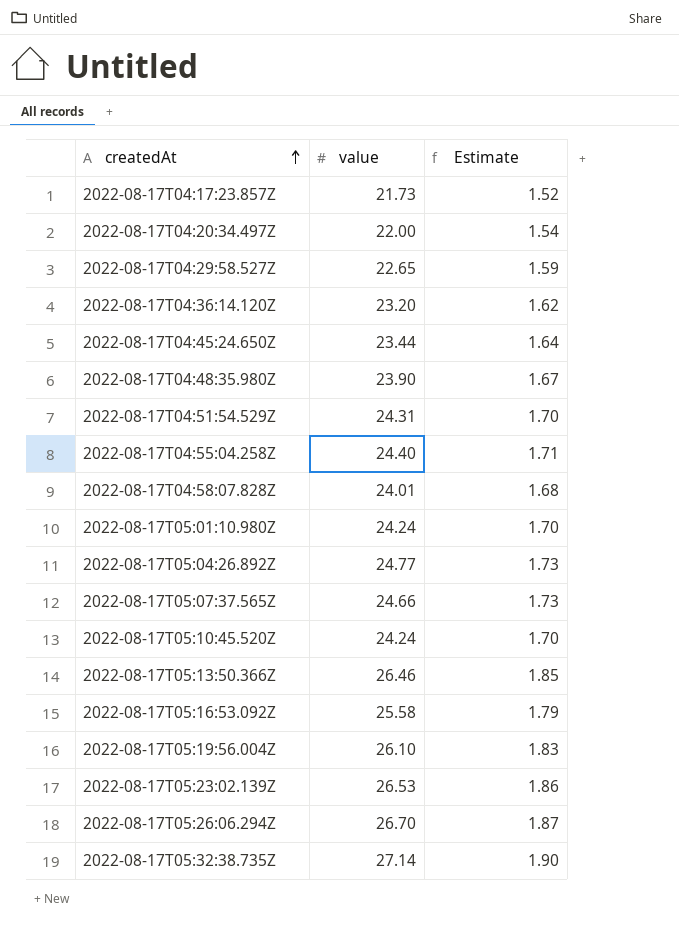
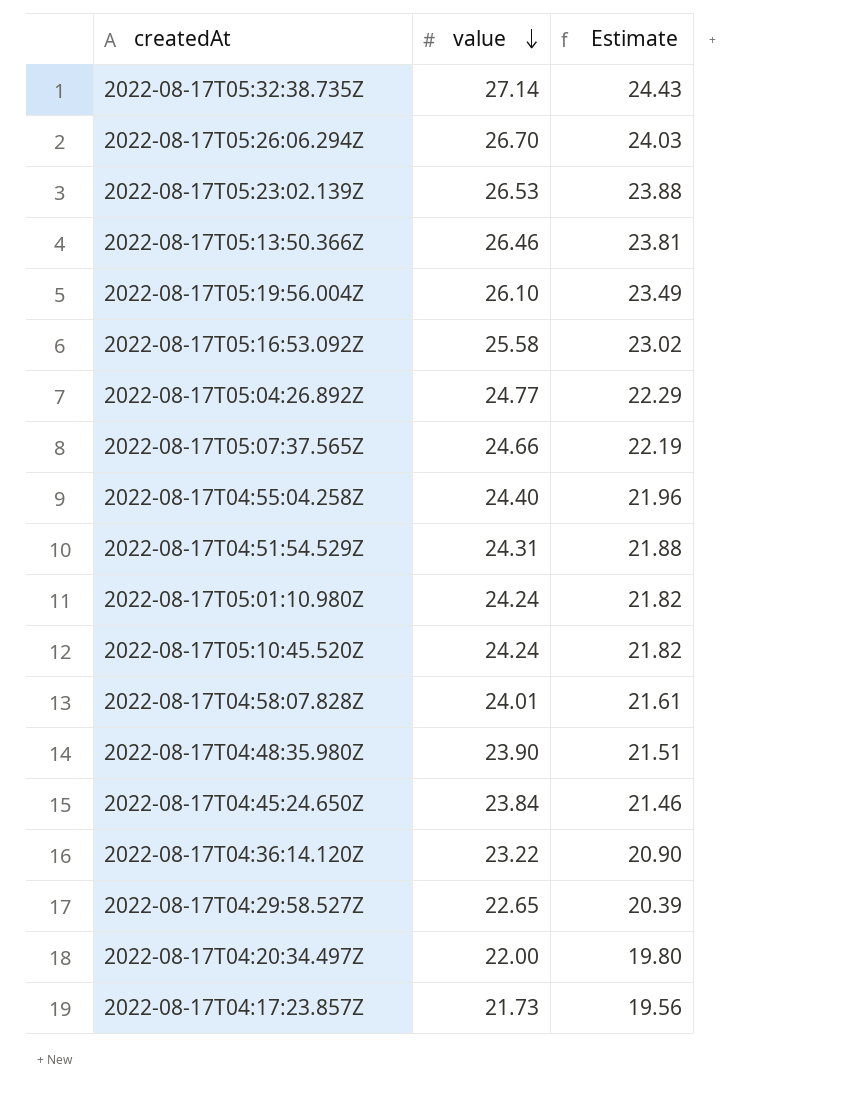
row order: createdAt ascending -> value descending
column Estimate | formula: [value] * 0.07 -> [value] * 0.9
2022-08-17T04:45:24.650Z | value: 23.44 -> 23.84
2022-08-17T04:36:14.120Z | value: 23.20 -> 23.22

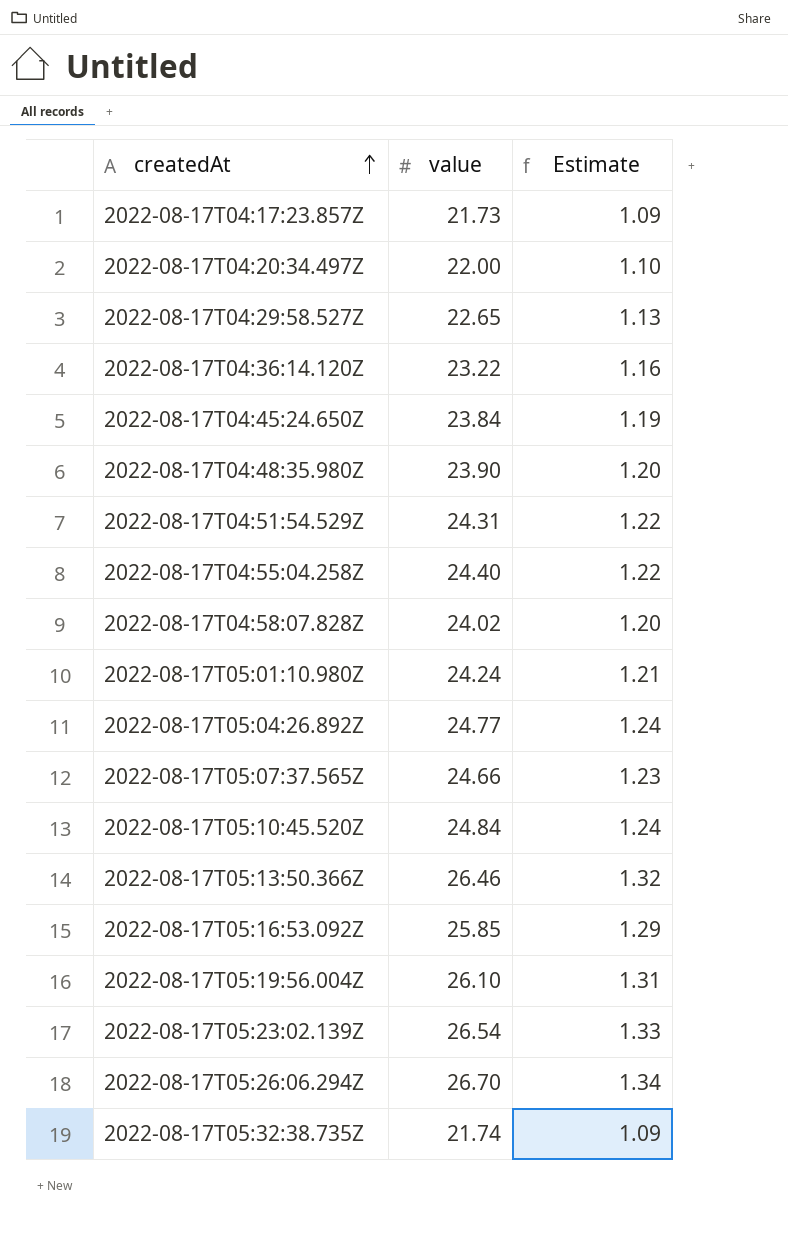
row order: value descending -> createdAt ascending
column Estimate | formula: [value] * 0.9 -> [value] * 0.05
2022-08-17T04:58:07.828Z | value: 24.01 -> 24.02
2022-08-17T05:10:45.520Z | value: 24.24 -> 24.84
2022-08-17T05:16:53.092Z | value: 25.58 -> 25.85
2022-08-17T05:23:02.139Z | value: 26.53 -> 26.54
2022-08-17T05:32:38.735Z | value: 27.14 -> 21.74

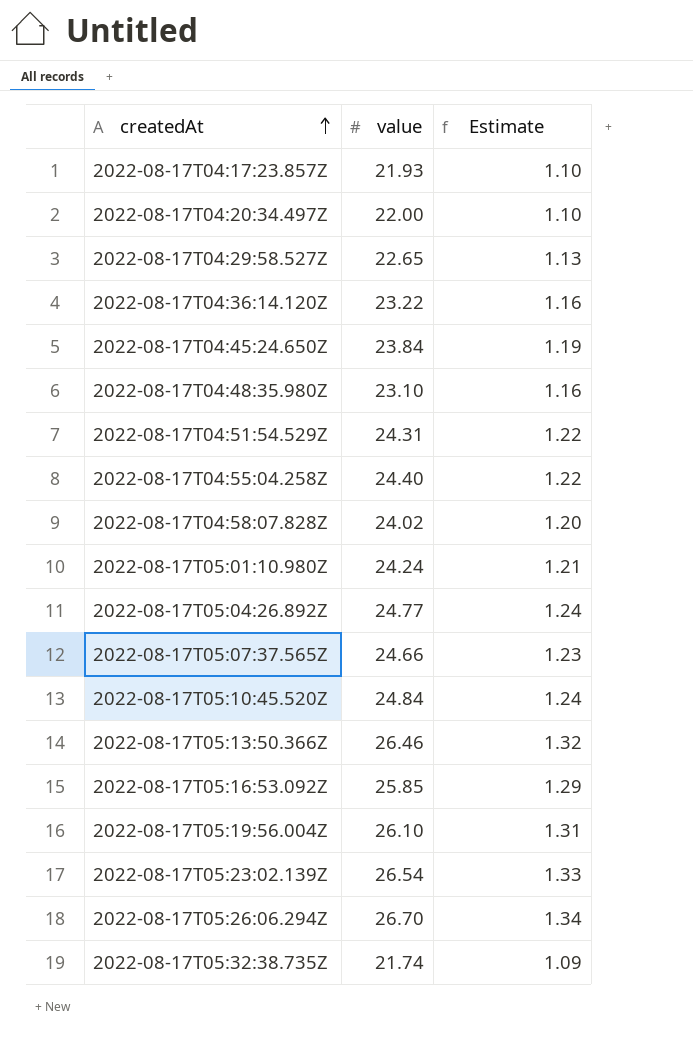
2022-08-17T04:17:23.857Z | value: 21.73 -> 21.93
2022-08-17T04:17:23.857Z | Estimate: 1.09 -> 1.10
2022-08-17T04:48:35.980Z | value: 23.90 -> 23.10
2022-08-17T04:48:35.980Z | Estimate: 1.20 -> 1.16

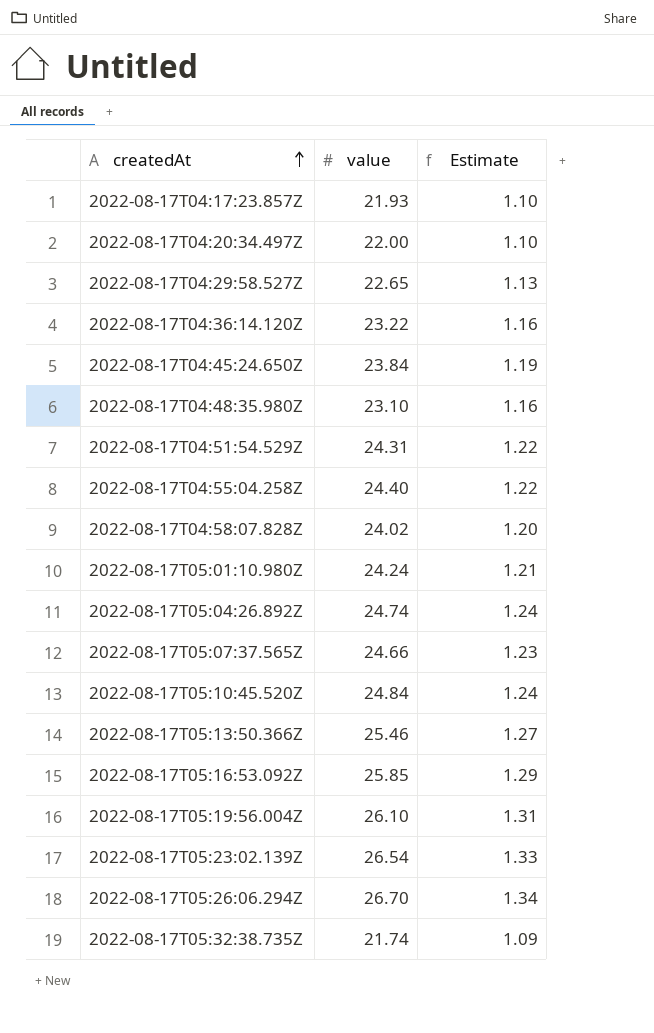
2022-08-17T05:04:26.892Z | value: 24.77 -> 24.74
2022-08-17T05:13:50.366Z | value: 26.46 -> 25.46
2022-08-17T05:13:50.366Z | Estimate: 1.32 -> 1.27

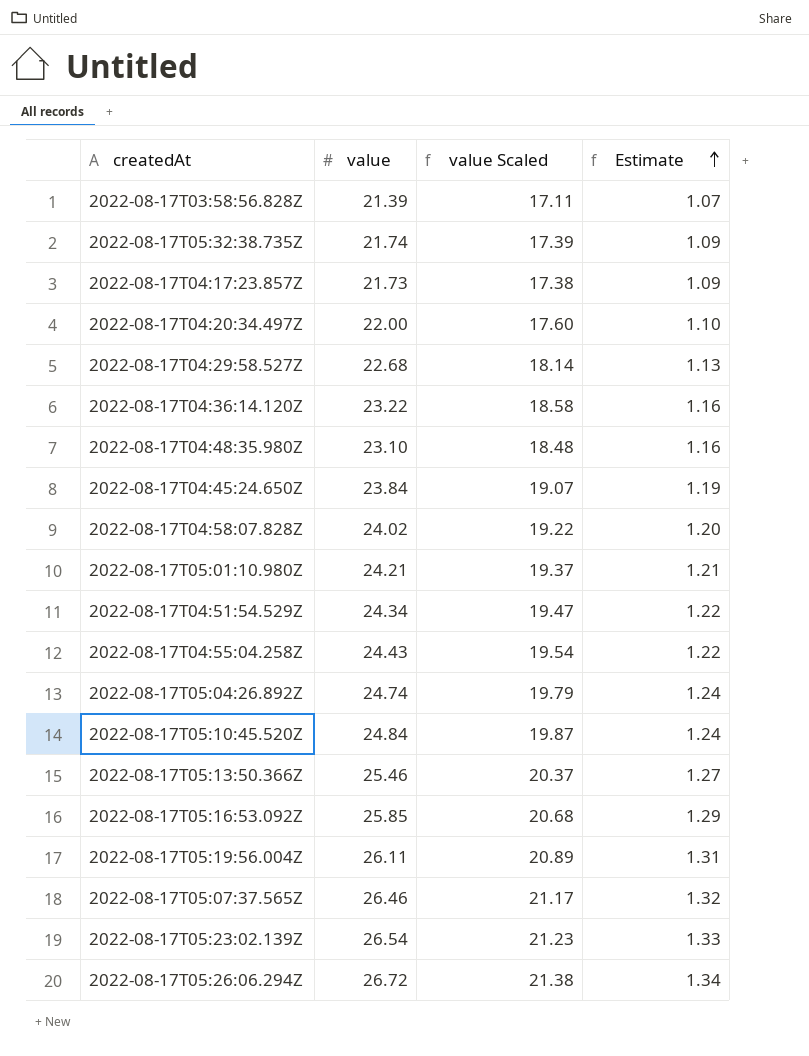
row order: createdAt ascending -> Estimate ascending
column value Scaled | formula: none -> [value] * 0.8
row 2022-08-17T03:58:56.828Z: none -> 21.39 | 17.11 | 1.07
2022-08-17T04:17:23.857Z | value: 21.93 -> 21.73
2022-08-17T04:17:23.857Z | Estimate: 1.10 -> 1.09
2022-08-17T04:29:58.527Z | value: 22.65 -> 22.68
2022-08-17T05:01:10.980Z | value: 24.24 -> 24.21
2022-08-17T04:51:54.529Z | value: 24.31 -> 24.34
2022-08-17T04:55:04.258Z | value: 24.40 -> 24.43
2022-08-17T05:19:56.004Z | value: 26.10 -> 26.11
2022-08-17T05:07:37.565Z | value: 24.66 -> 26.46
2022-08-17T05:07:37.565Z | Estimate: 1.23 -> 1.32
2022-08-17T05:26:06.294Z | value: 26.70 -> 26.72

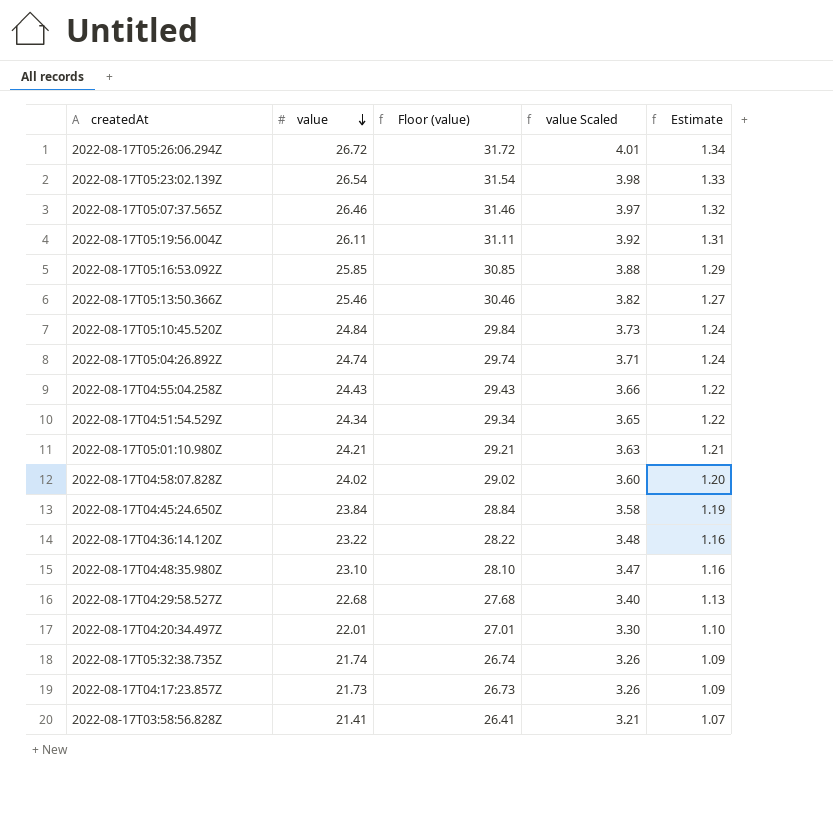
row order: Estimate ascending -> value descending
column Floor (value) | formula: none -> [value] + 5
column value Scaled | formula: [value] * 0.8 -> [value] * 0.15
2022-08-17T04:20:34.497Z | value: 22.00 -> 22.01
2022-08-17T03:58:56.828Z | value: 21.39 -> 21.41

